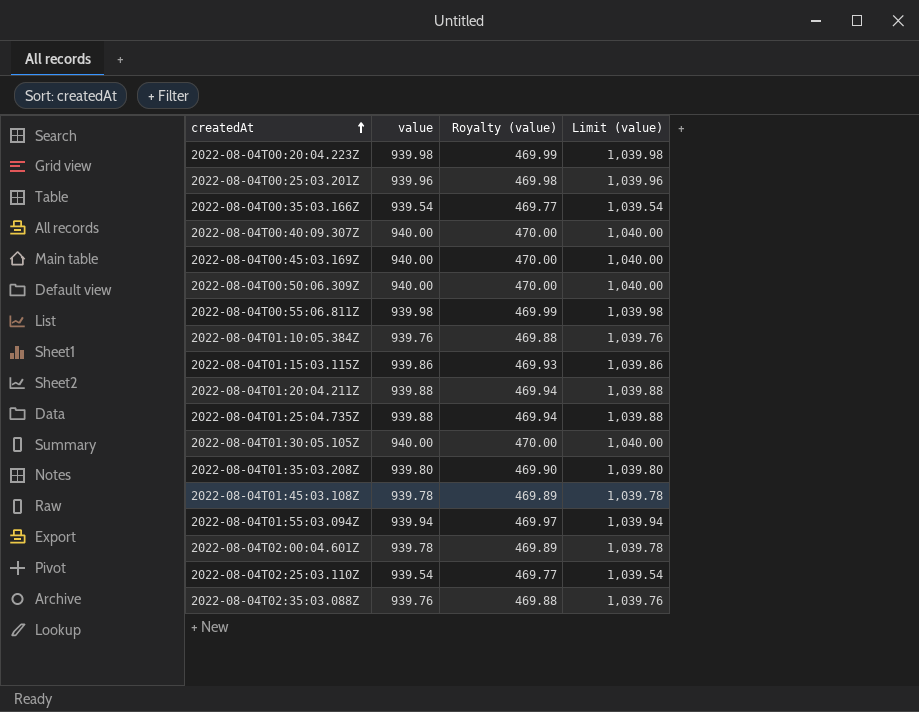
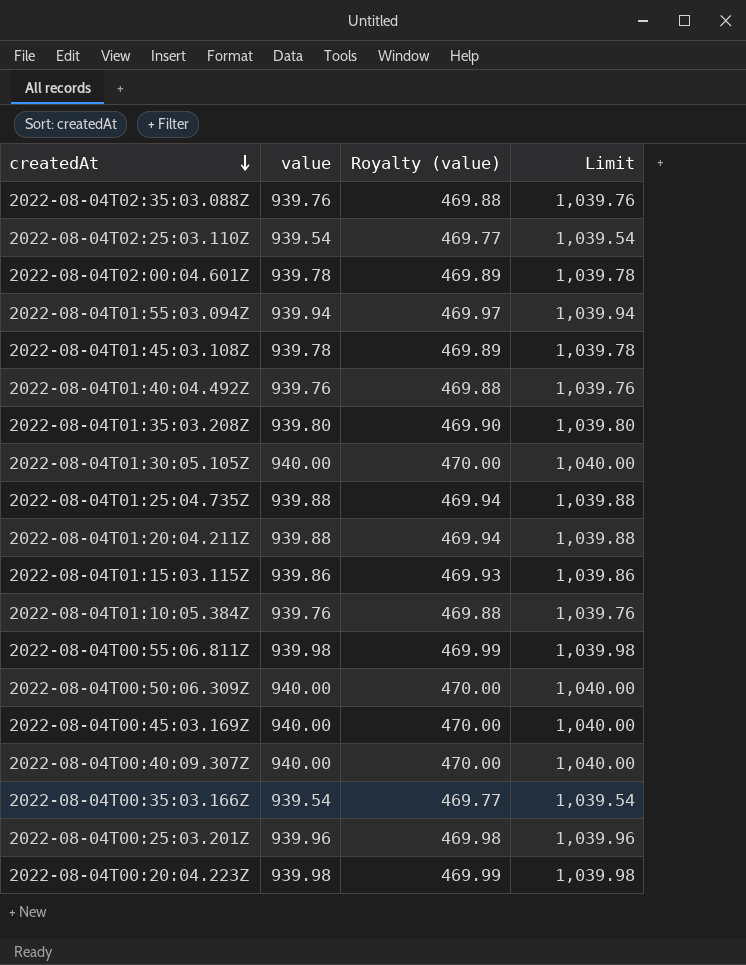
row order: createdAt ascending -> createdAt descending
column name: Limit (value) -> Limit
row 2022-08-04T01:40:04.492Z: none -> 939.76 | 469.88 | 1,039.76

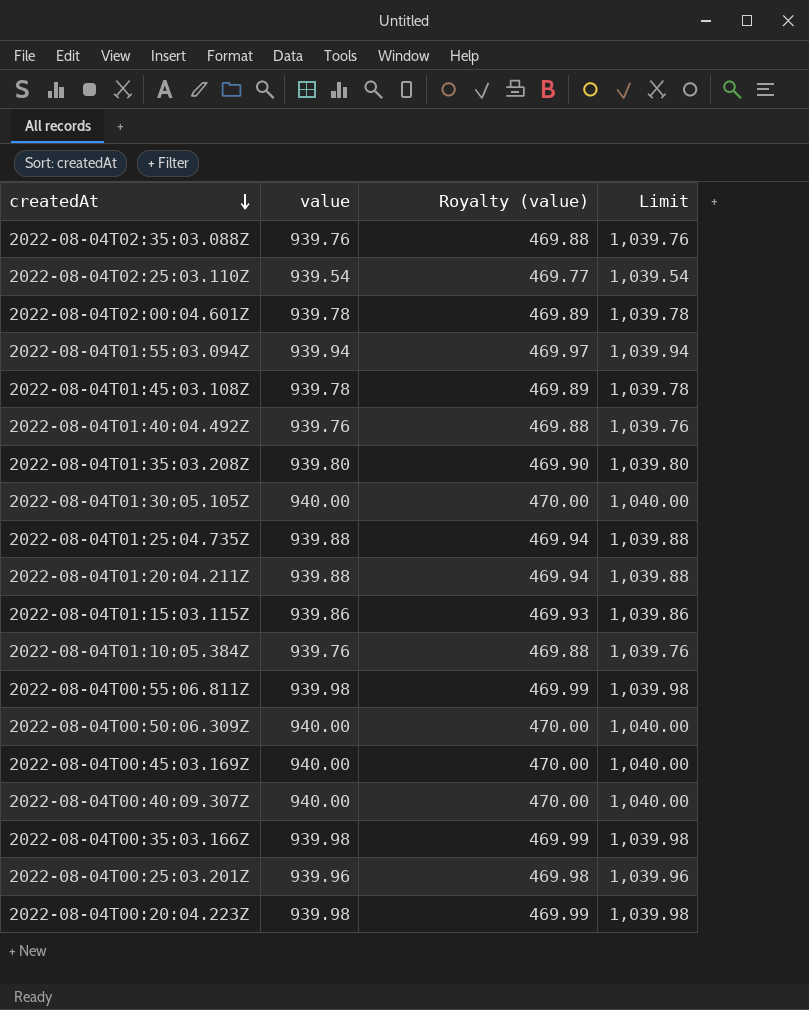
2022-08-04T00:35:03.166Z | value: 939.54 -> 939.98
2022-08-04T00:35:03.166Z | Royalty (value): 469.77 -> 469.99
2022-08-04T00:35:03.166Z | Limit: 1,039.54 -> 1,039.98

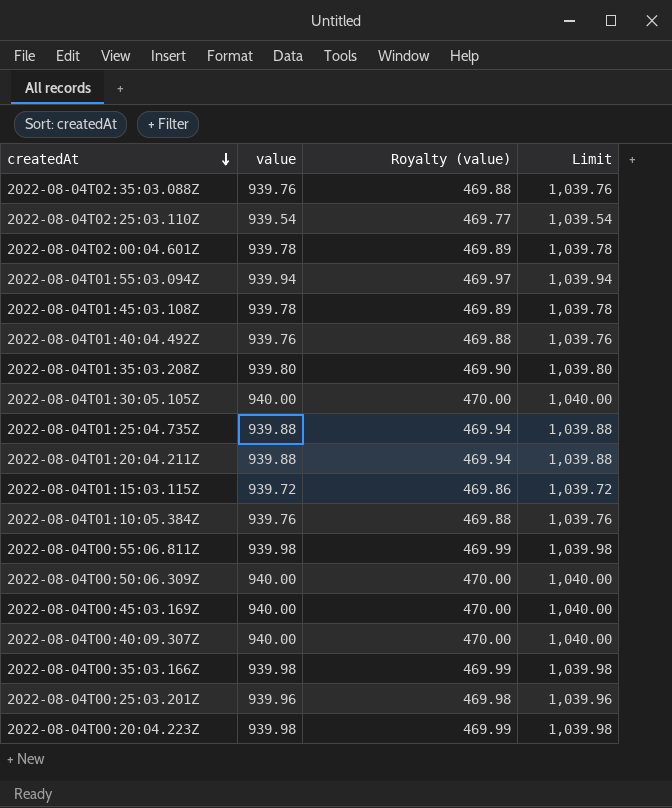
2022-08-04T01:15:03.115Z | value: 939.86 -> 939.72
2022-08-04T01:15:03.115Z | Royalty (value): 469.93 -> 469.86
2022-08-04T01:15:03.115Z | Limit: 1,039.86 -> 1,039.72

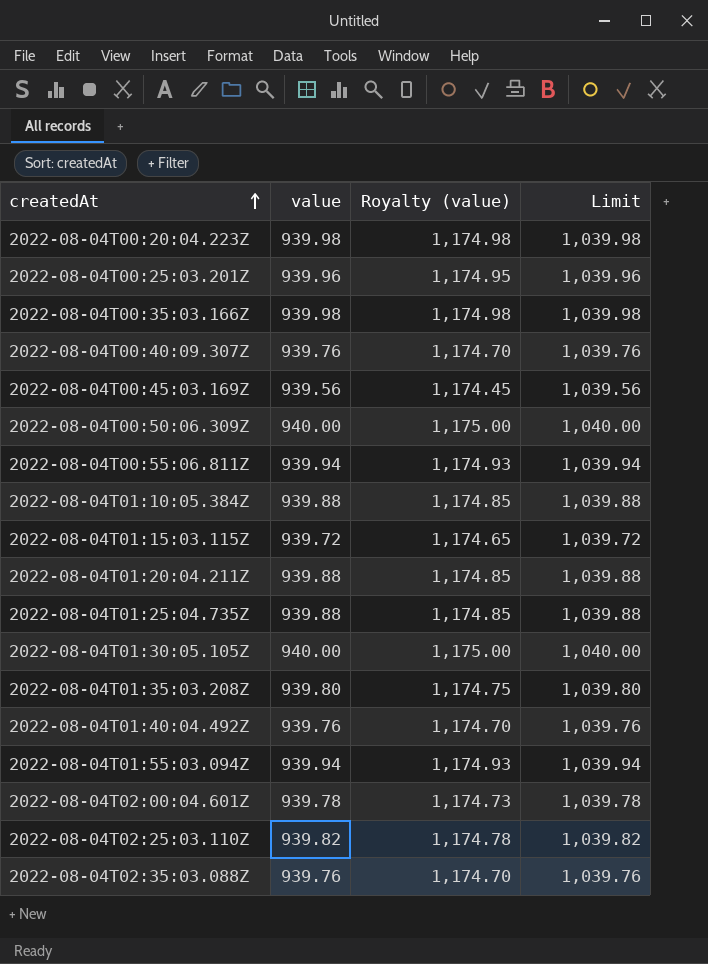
row order: createdAt descending -> createdAt ascending
column Royalty (value) | formula: [value] * 0.5 -> [value] * 1.25
row 2022-08-04T01:45:03.108Z: 939.78 | 469.89 | 1,039.78 -> none
2022-08-04T00:40:09.307Z | value: 940.00 -> 939.76
2022-08-04T00:40:09.307Z | Limit: 1,040.00 -> 1,039.76
2022-08-04T00:45:03.169Z | value: 940.00 -> 939.56
2022-08-04T00:45:03.169Z | Limit: 1,040.00 -> 1,039.56
2022-08-04T00:55:06.811Z | value: 939.98 -> 939.94
2022-08-04T00:55:06.811Z | Limit: 1,039.98 -> 1,039.94
2022-08-04T01:10:05.384Z | value: 939.76 -> 939.88
2022-08-04T01:10:05.384Z | Limit: 1,039.76 -> 1,039.88
2022-08-04T02:25:03.110Z | value: 939.54 -> 939.82
2022-08-04T02:25:03.110Z | Limit: 1,039.54 -> 1,039.82

